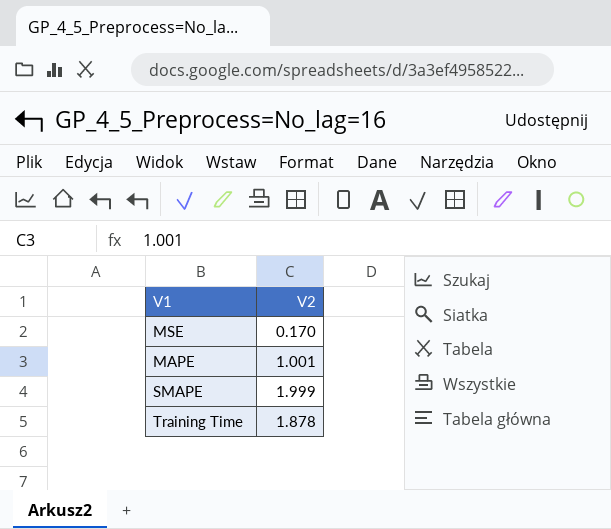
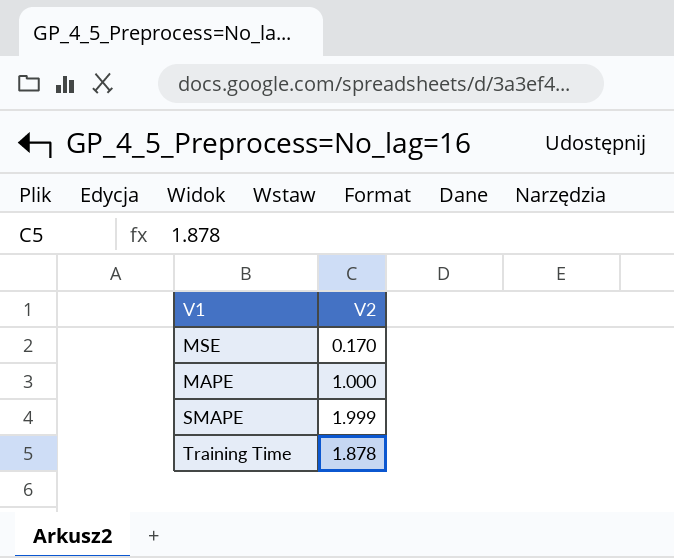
MAPE | V2: 1.001 -> 1.000

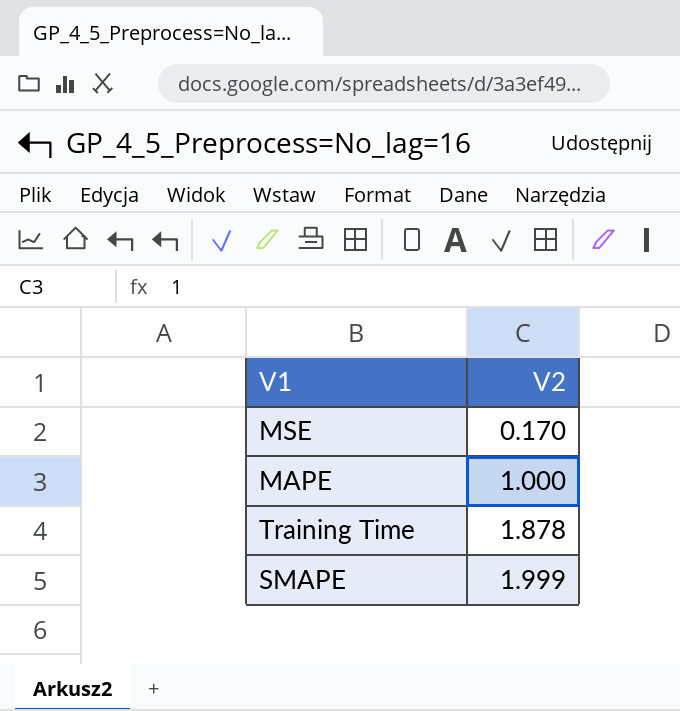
row order: none -> V2 ascending

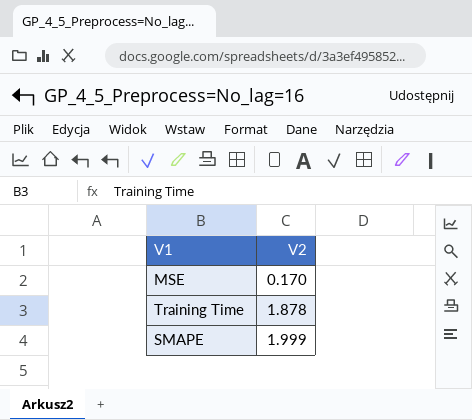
row MAPE: 1.000 -> none

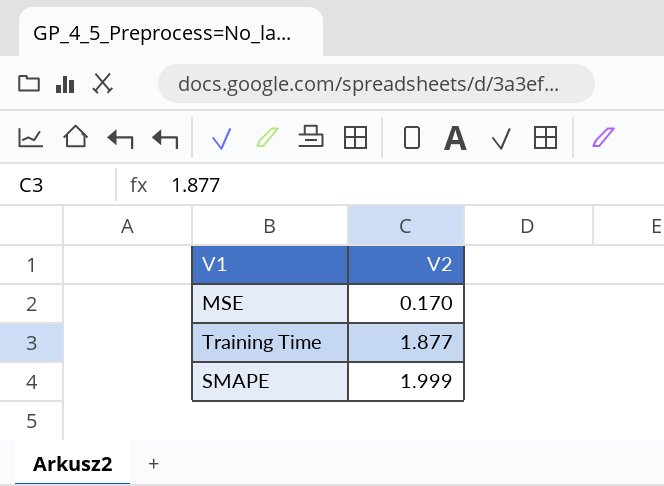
Training Time | V2: 1.878 -> 1.877

